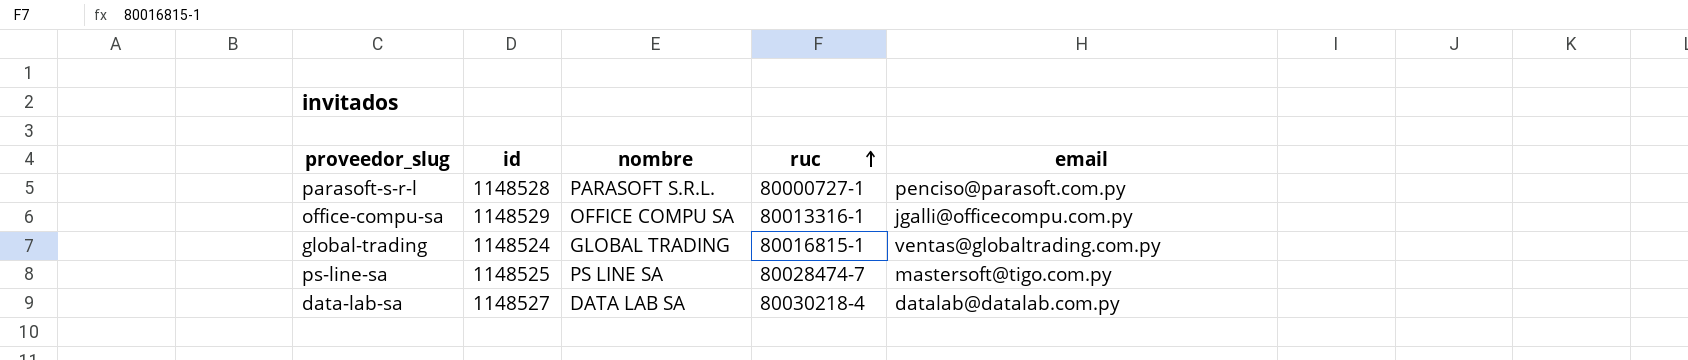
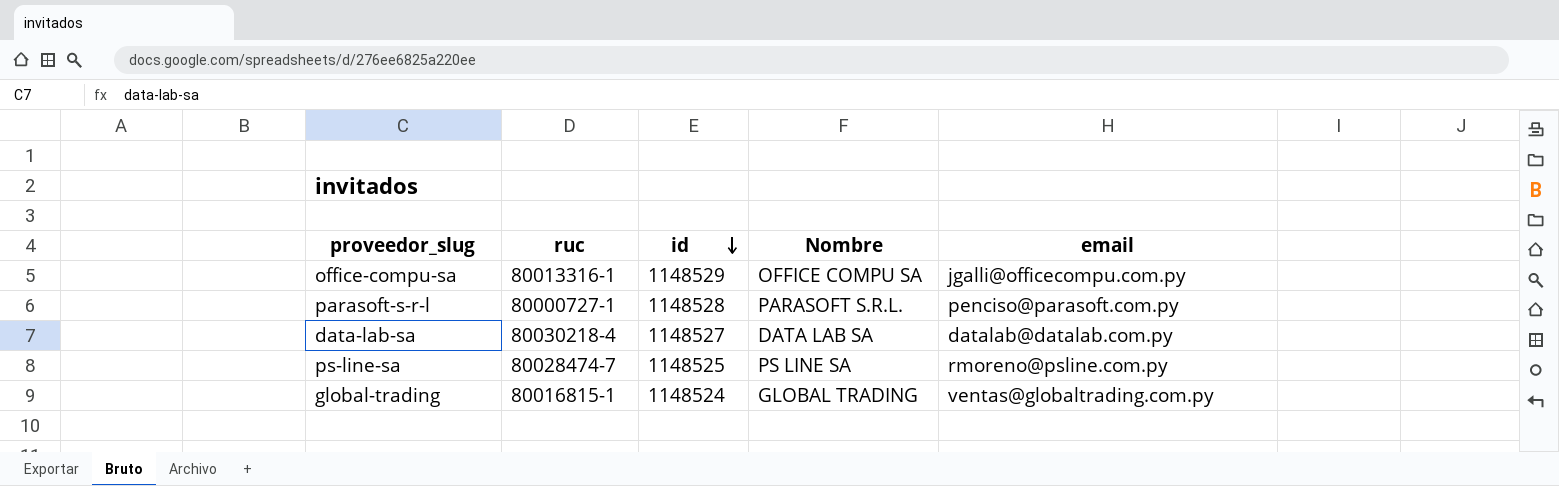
row order: ruc ascending -> id descending
column ruc | position: 4 -> 2
column name: nombre -> Nombre
ps-line-sa | email: mastersoft@tigo.com.py -> rmoreno@psline.com.py

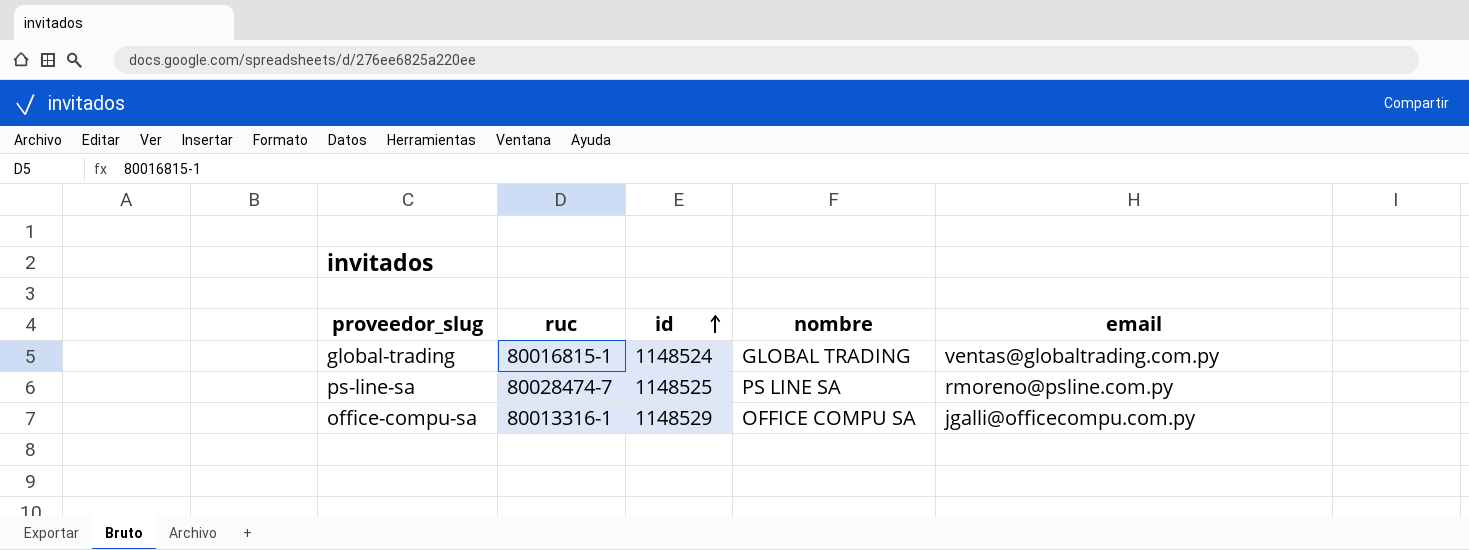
row order: id descending -> id ascending
column name: Nombre -> nombre
row parasoft-s-r-l: 80000727-1 | 1148528 | PARASOFT S.R.L. | penciso@parasoft.com.py -> none
row data-lab-sa: 80030218-4 | 1148527 | DATA LAB SA | datalab@datalab.com.py -> none

